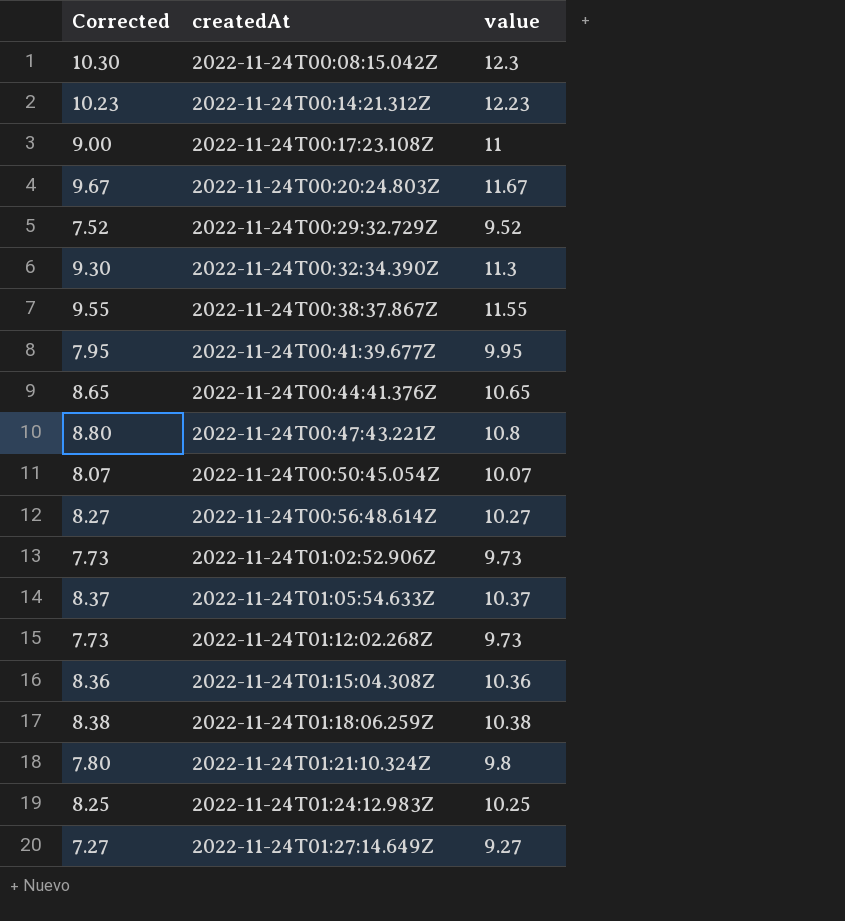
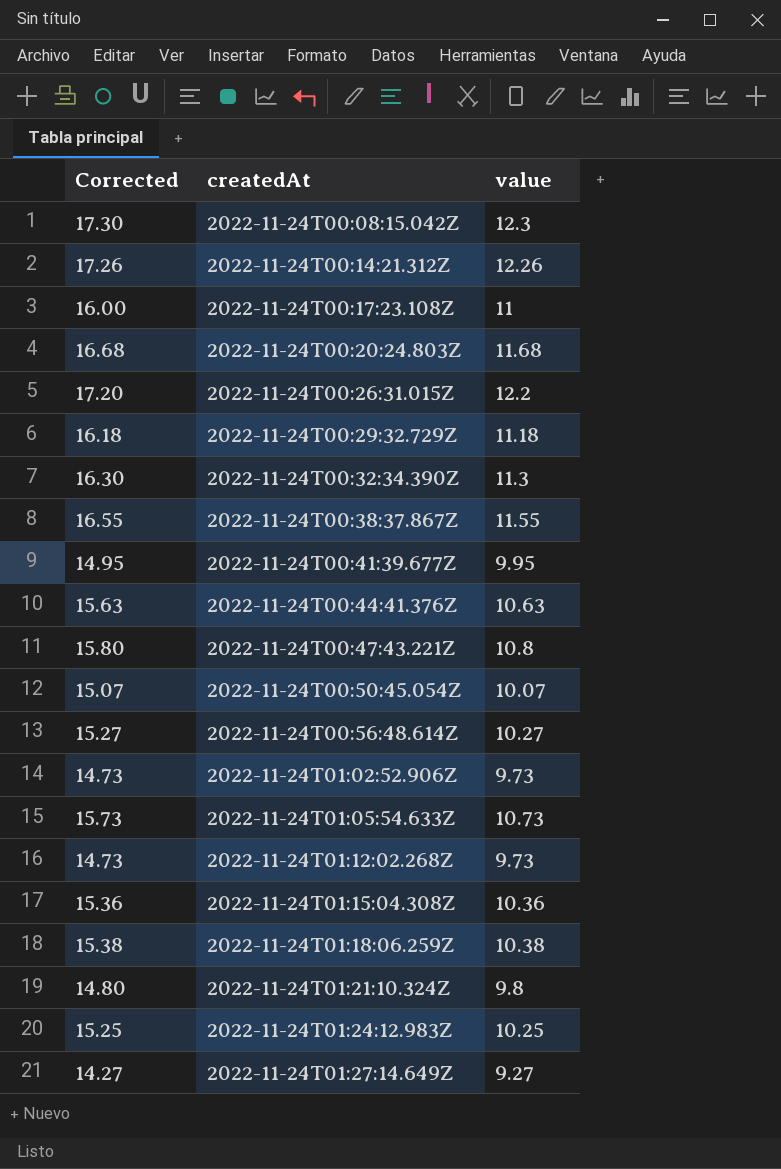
column Corrected | formula: [value] - 2 -> [value] + 5
2022-11-24T00:14:21.312Z | value: 12.23 -> 12.26
2022-11-24T00:20:24.803Z | value: 11.67 -> 11.68
row 2022-11-24T00:26:31.015Z: none -> 17.20 | 12.2
2022-11-24T00:29:32.729Z | value: 9.52 -> 11.18
2022-11-24T00:44:41.376Z | value: 10.65 -> 10.63
2022-11-24T01:05:54.633Z | value: 10.37 -> 10.73

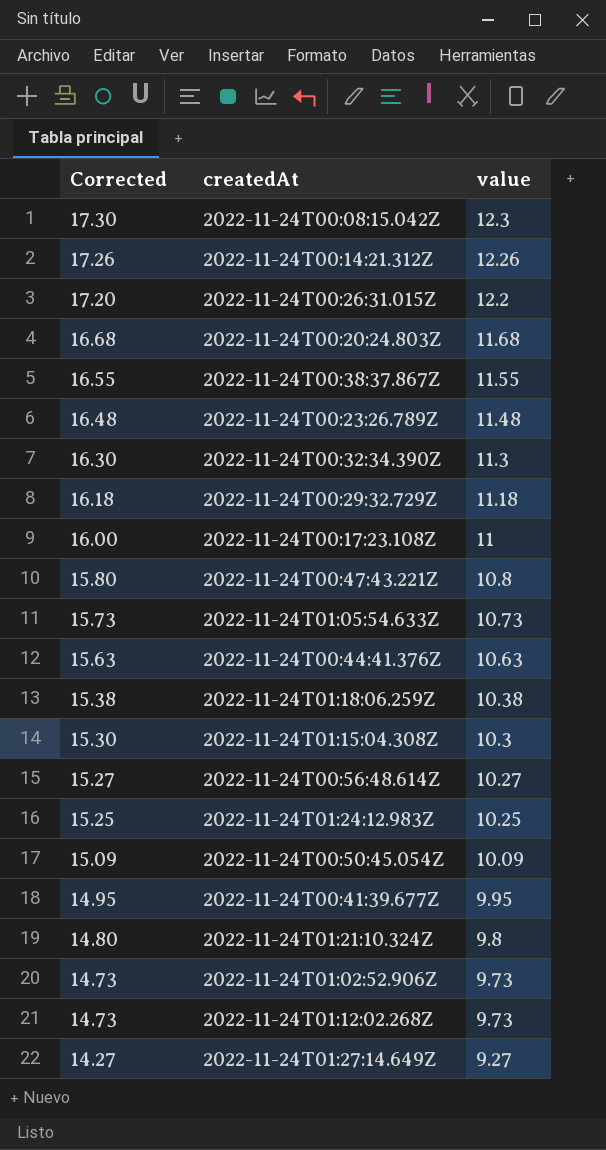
row order: createdAt ascending -> Corrected descending
row 2022-11-24T00:23:26.789Z: none -> 16.48 | 11.48
2022-11-24T01:15:04.308Z | Corrected: 15.36 -> 15.30
2022-11-24T01:15:04.308Z | value: 10.36 -> 10.3
2022-11-24T00:50:45.054Z | Corrected: 15.07 -> 15.09
2022-11-24T00:50:45.054Z | value: 10.07 -> 10.09

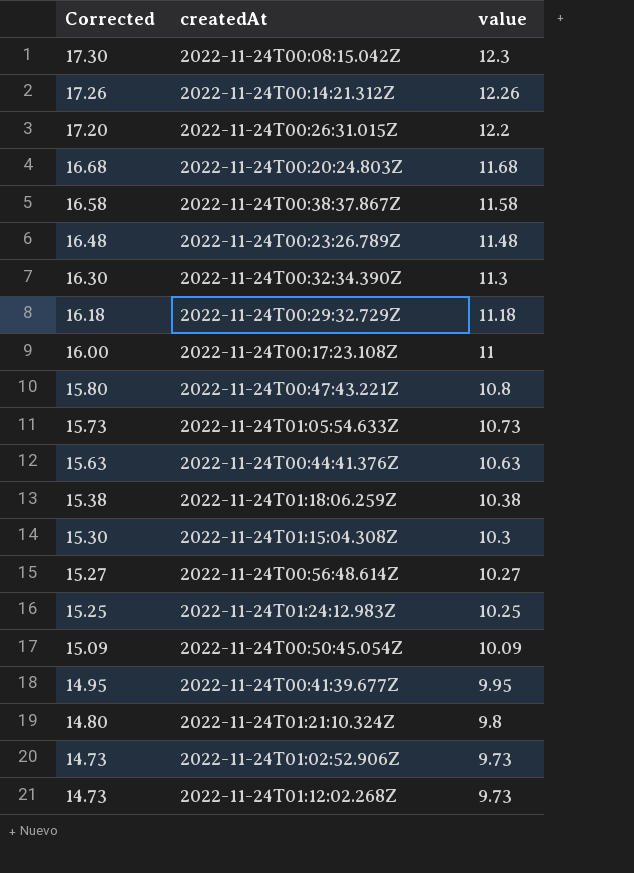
row 2022-11-24T01:27:14.649Z: 14.27 | 9.27 -> none
2022-11-24T00:38:37.867Z | Corrected: 16.55 -> 16.58
2022-11-24T00:38:37.867Z | value: 11.55 -> 11.58

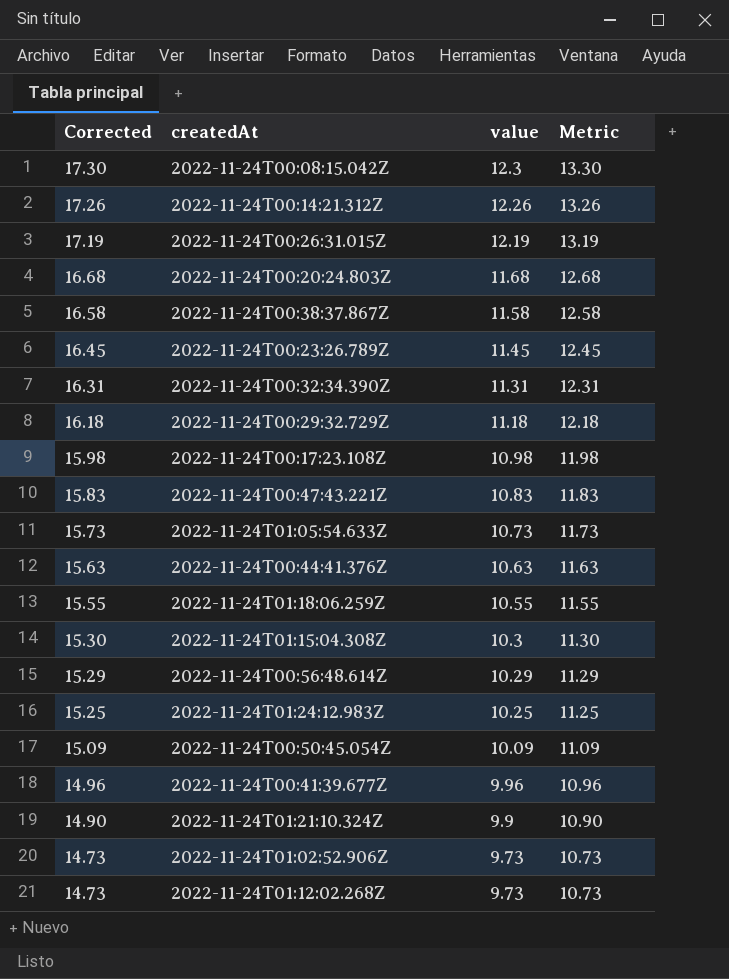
column Metric | formula: none -> [value] + 1
2022-11-24T00:26:31.015Z | Corrected: 17.20 -> 17.19
2022-11-24T00:26:31.015Z | value: 12.2 -> 12.19
2022-11-24T00:23:26.789Z | Corrected: 16.48 -> 16.45
2022-11-24T00:23:26.789Z | value: 11.48 -> 11.45
2022-11-24T00:32:34.390Z | Corrected: 16.30 -> 16.31
2022-11-24T00:32:34.390Z | value: 11.3 -> 11.31
2022-11-24T00:17:23.108Z | Corrected: 16.00 -> 15.98
2022-11-24T00:17:23.108Z | value: 11 -> 10.98
2022-11-24T00:47:43.221Z | Corrected: 15.80 -> 15.83
2022-11-24T00:47:43.221Z | value: 10.8 -> 10.83
2022-11-24T01:18:06.259Z | Corrected: 15.38 -> 15.55
2022-11-24T01:18:06.259Z | value: 10.38 -> 10.55
2022-11-24T00:56:48.614Z | Corrected: 15.27 -> 15.29
2022-11-24T00:56:48.614Z | value: 10.27 -> 10.29
2022-11-24T00:41:39.677Z | Corrected: 14.95 -> 14.96
2022-11-24T00:41:39.677Z | value: 9.95 -> 9.96
2022-11-24T01:21:10.324Z | Corrected: 14.80 -> 14.90
2022-11-24T01:21:10.324Z | value: 9.8 -> 9.9

